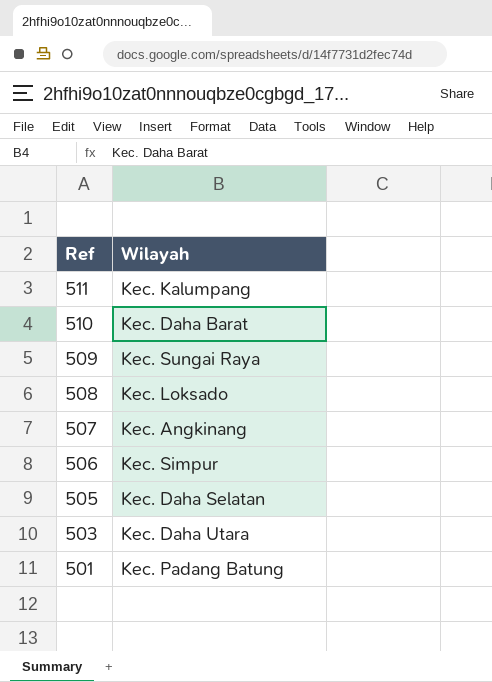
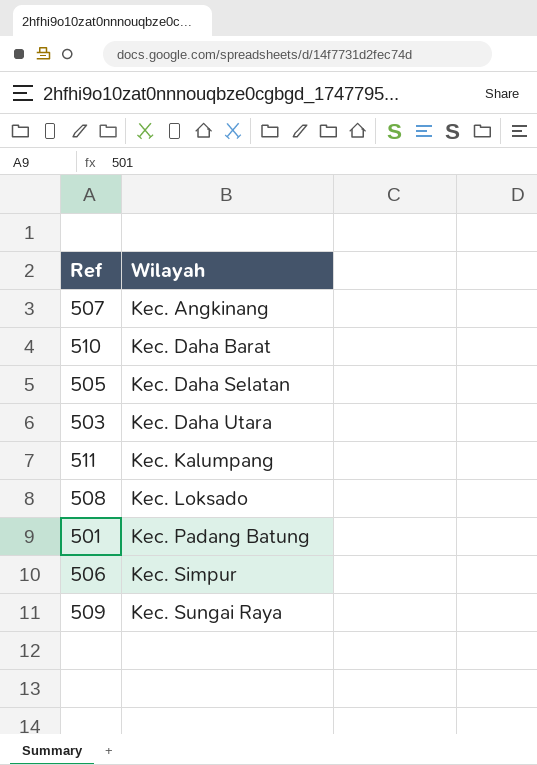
row order: Ref descending -> Wilayah ascending

